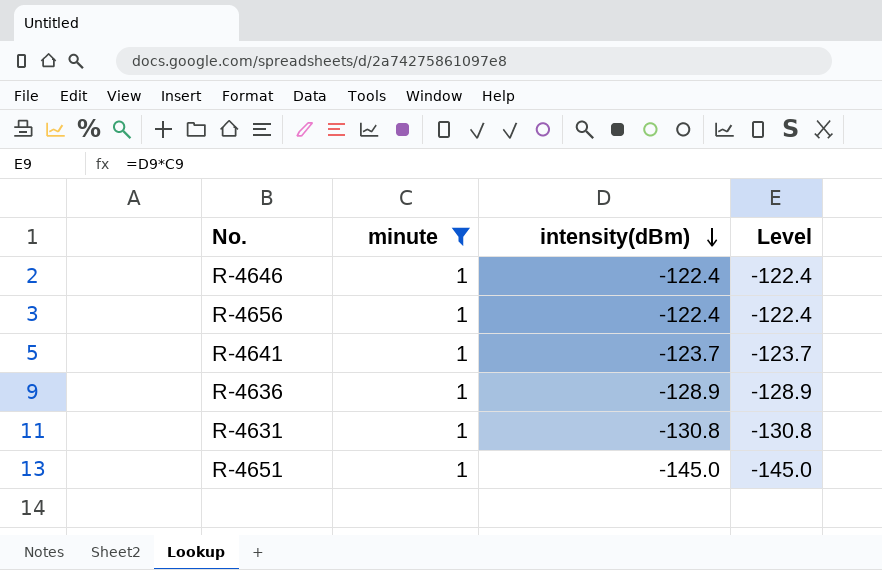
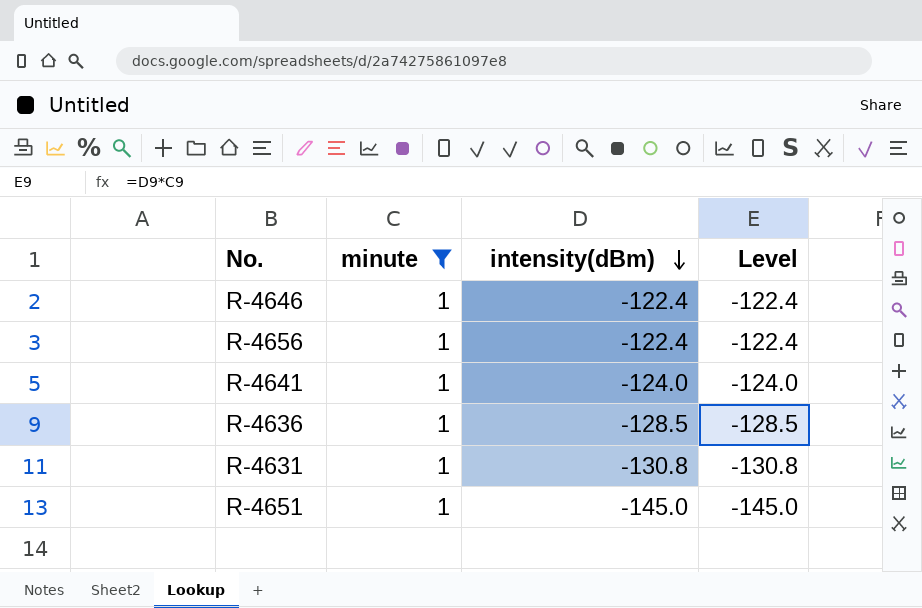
R-4641 | intensity(dBm): -123.7 -> -124.0
R-4641 | Level: -123.7 -> -124.0
R-4636 | intensity(dBm): -128.9 -> -128.5
R-4636 | Level: -128.9 -> -128.5

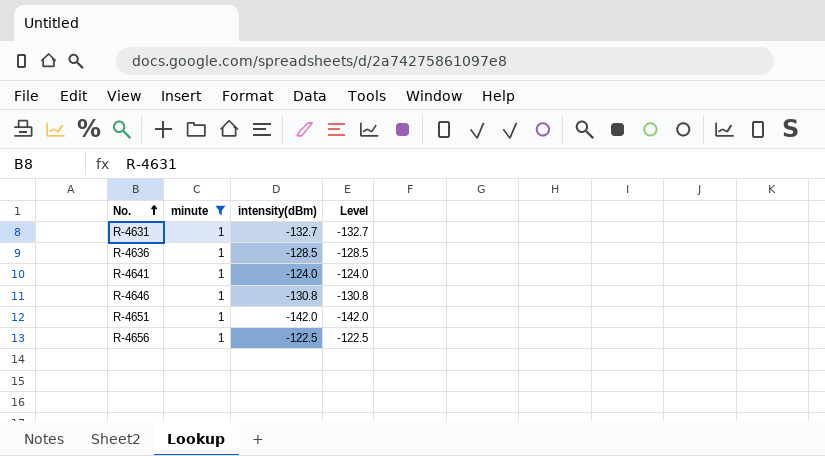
row order: intensity(dBm) descending -> No. ascending
R-4631 | intensity(dBm): -130.8 -> -132.7
R-4631 | Level: -130.8 -> -132.7
R-4646 | intensity(dBm): -122.4 -> -130.8
R-4646 | Level: -122.4 -> -130.8
R-4651 | intensity(dBm): -145.0 -> -142.0
R-4651 | Level: -145.0 -> -142.0
R-4656 | intensity(dBm): -122.4 -> -122.5
R-4656 | Level: -122.4 -> -122.5

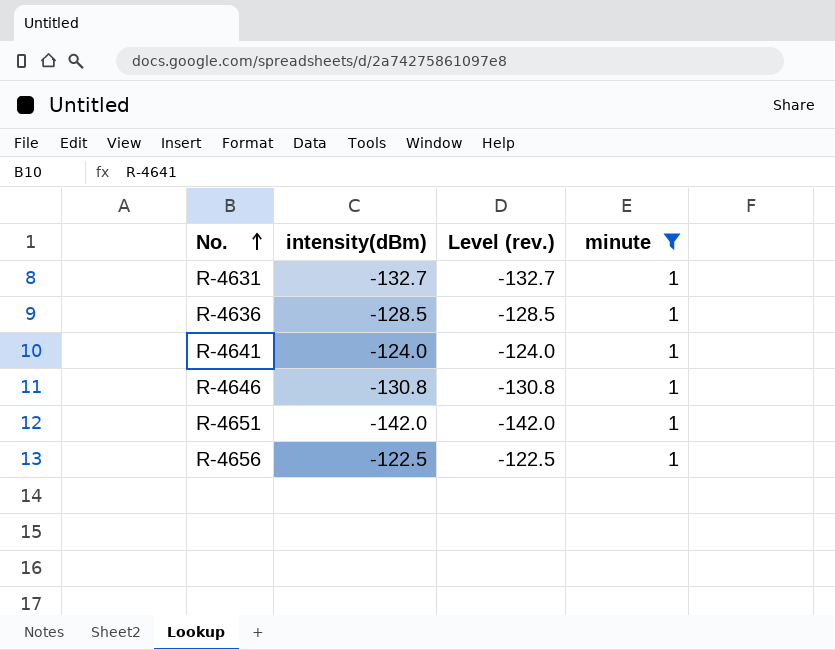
column name: Level -> Level (rev.)
column minute | position: 2 -> 4

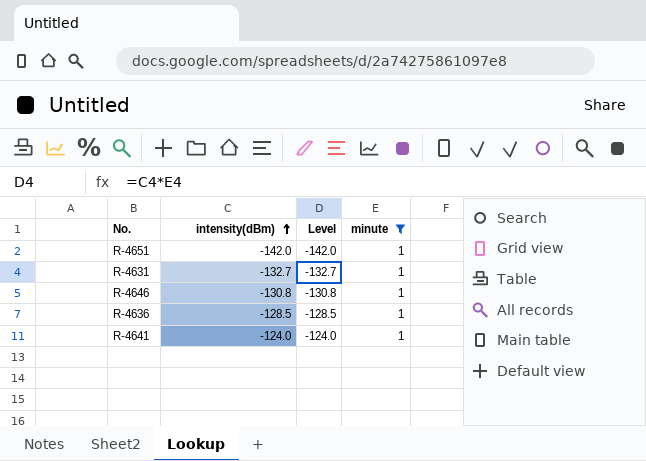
row order: No. ascending -> intensity(dBm) ascending
column name: Level (rev.) -> Level
row R-4656: -122.5 | -122.5 | 1 -> none

